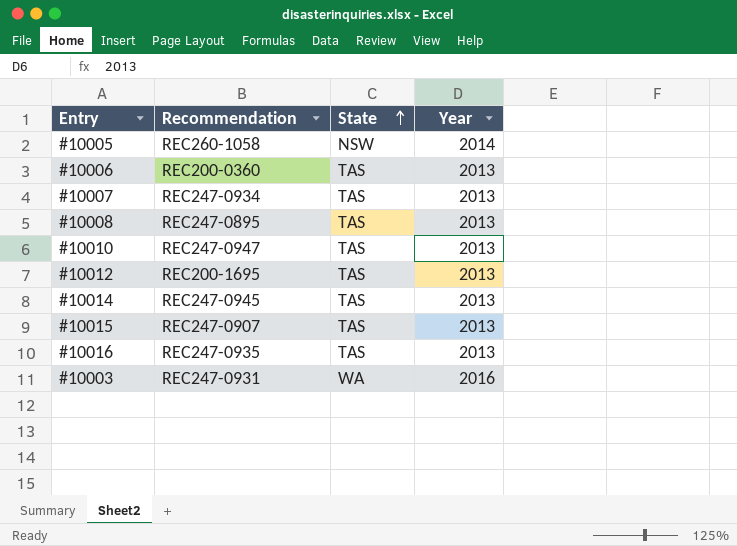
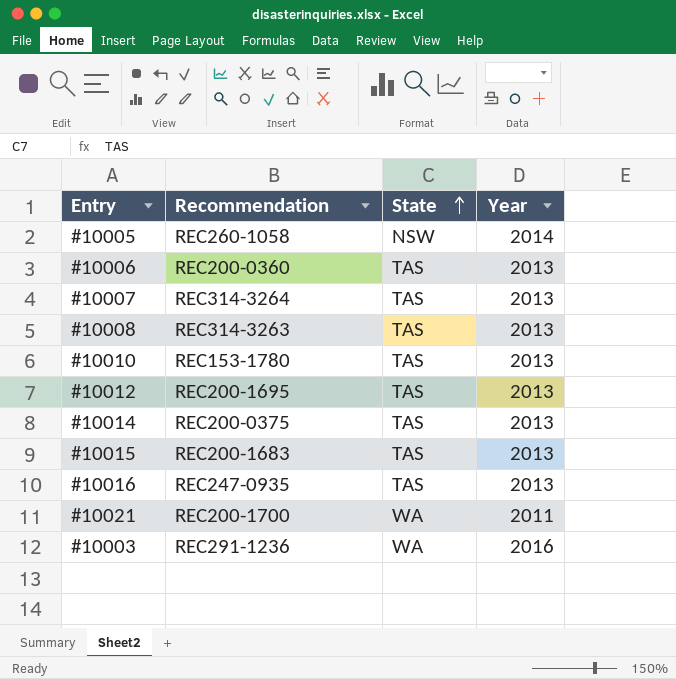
#10007 | Recommendation: REC247-0934 -> REC314-3264
#10008 | Recommendation: REC247-0895 -> REC314-3263
#10010 | Recommendation: REC247-0947 -> REC153-1780
#10014 | Recommendation: REC247-0945 -> REC200-0375
#10015 | Recommendation: REC247-0907 -> REC200-1683
row #10021: none -> REC200-1700 | WA | 2011
#10003 | Recommendation: REC247-0931 -> REC291-1236

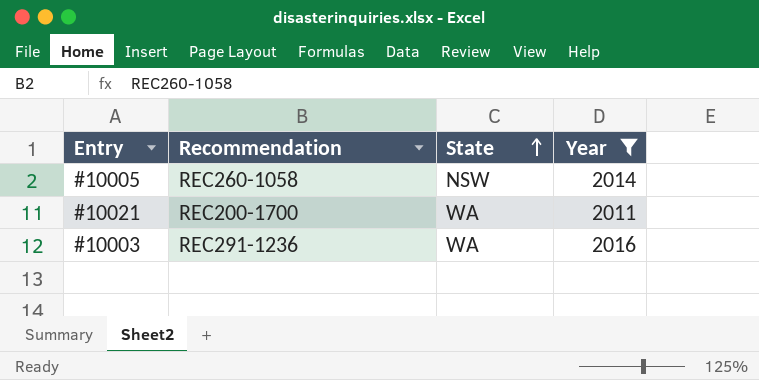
filter: none -> Year != 2013

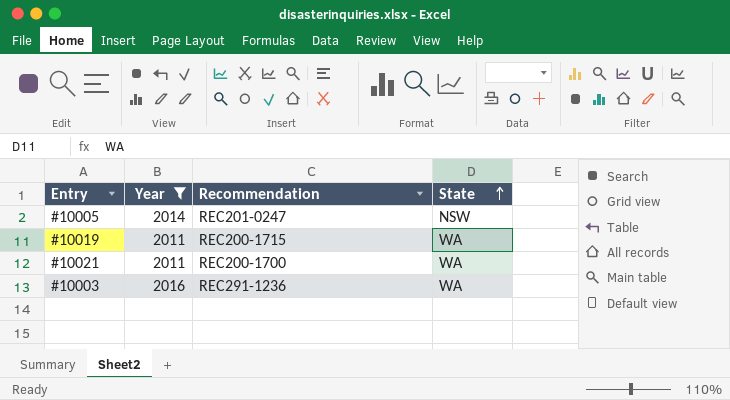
column Year | position: 4 -> 2
#10005 | Recommendation: REC260-1058 -> REC201-0247
row #10019: none -> 2011 | REC200-1715 | WA

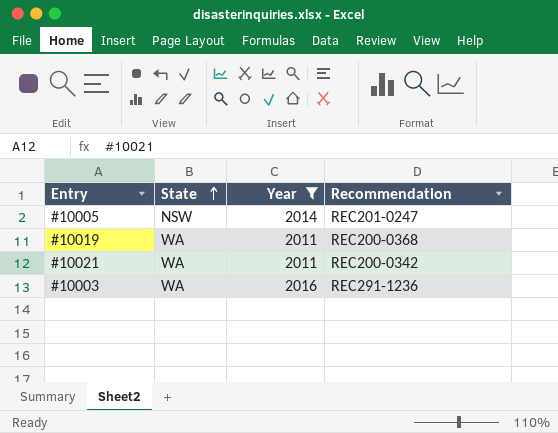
column State | position: 4 -> 2
#10019 | Recommendation: REC200-1715 -> REC200-0368
#10021 | Recommendation: REC200-1700 -> REC200-0342

